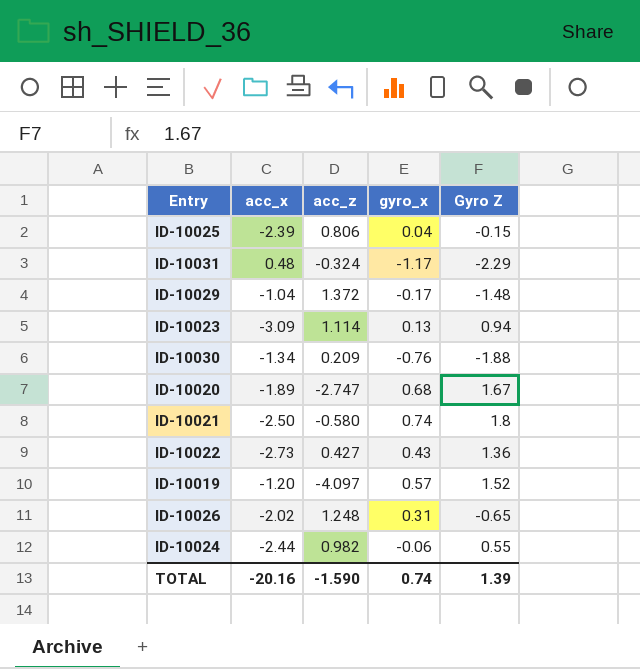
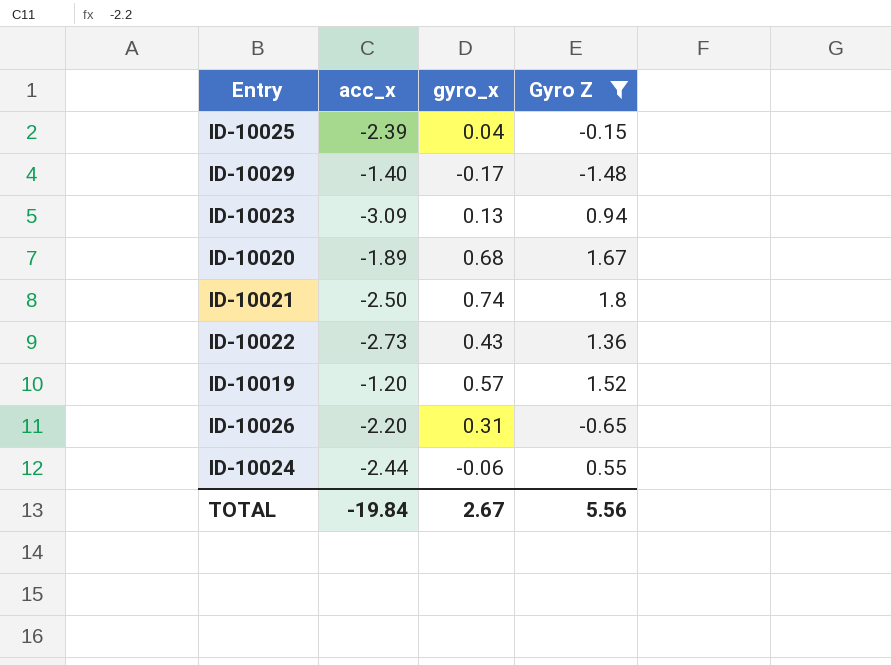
filter: none -> Gyro Z >= -1.48
column acc_z | position: 3 -> none
ID-10029 | acc_x: -1.04 -> -1.40
ID-10026 | acc_x: -2.02 -> -2.20
TOTAL | acc_x: -20.16 -> -19.84
TOTAL | gyro_x: 0.74 -> 2.67
TOTAL | Gyro Z: 1.39 -> 5.56

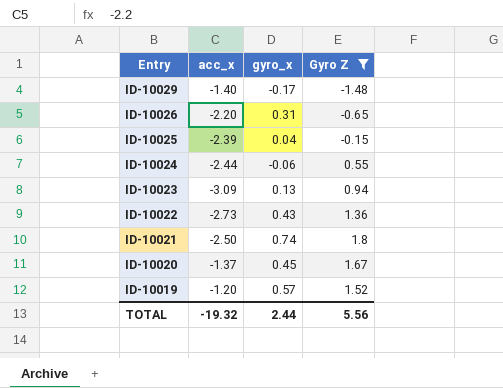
row order: none -> Entry descending
ID-10020 | acc_x: -1.89 -> -1.37
ID-10020 | gyro_x: 0.68 -> 0.45
TOTAL | acc_x: -19.84 -> -19.32
TOTAL | gyro_x: 2.67 -> 2.44

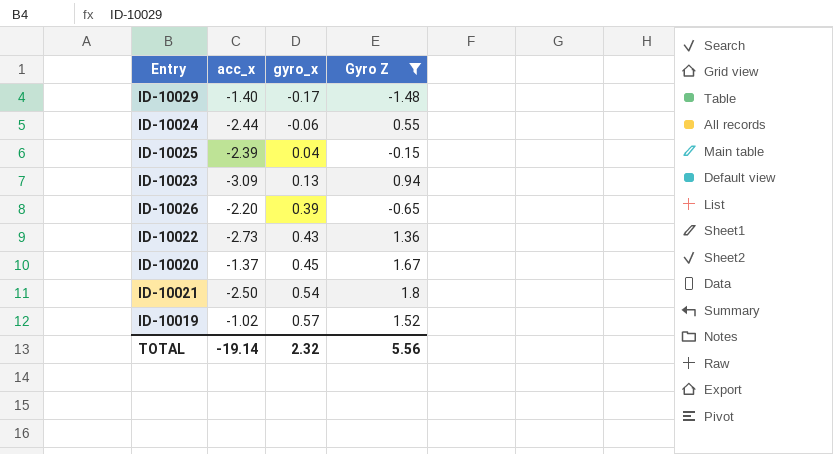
row order: Entry descending -> gyro_x ascending
ID-10026 | gyro_x: 0.31 -> 0.39
ID-10021 | gyro_x: 0.74 -> 0.54
ID-10019 | acc_x: -1.20 -> -1.02
TOTAL | acc_x: -19.32 -> -19.14
TOTAL | gyro_x: 2.44 -> 2.32

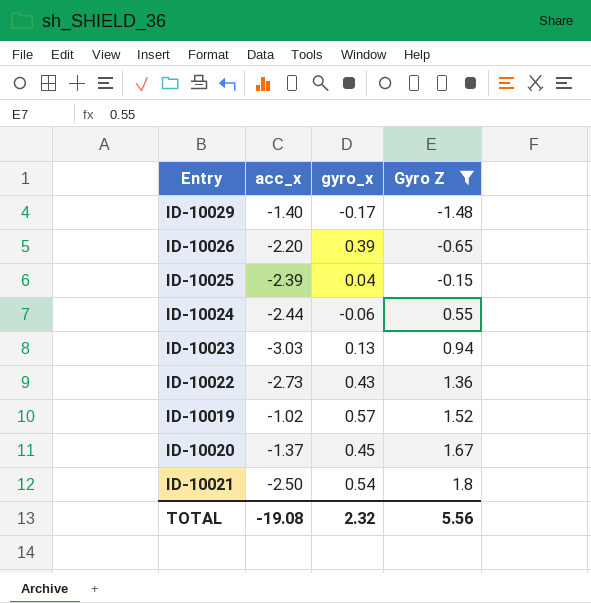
row order: gyro_x ascending -> Gyro Z ascending
ID-10023 | acc_x: -3.09 -> -3.03
TOTAL | acc_x: -19.14 -> -19.08

